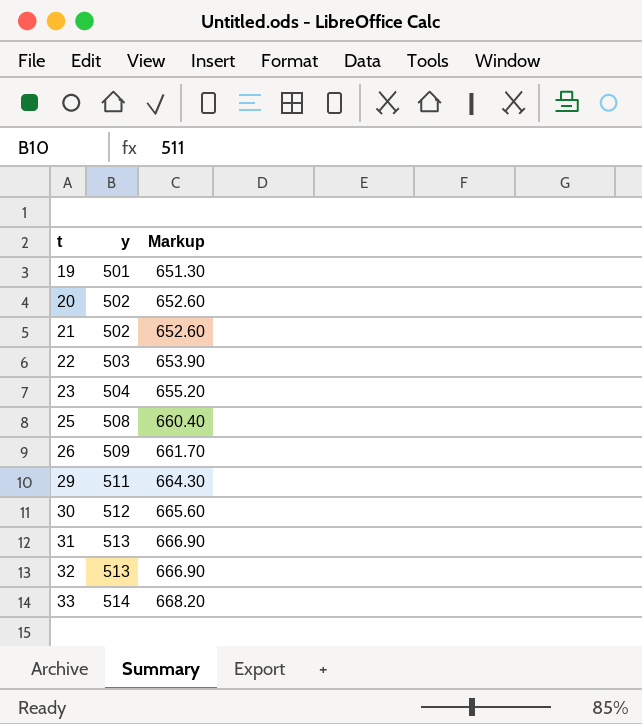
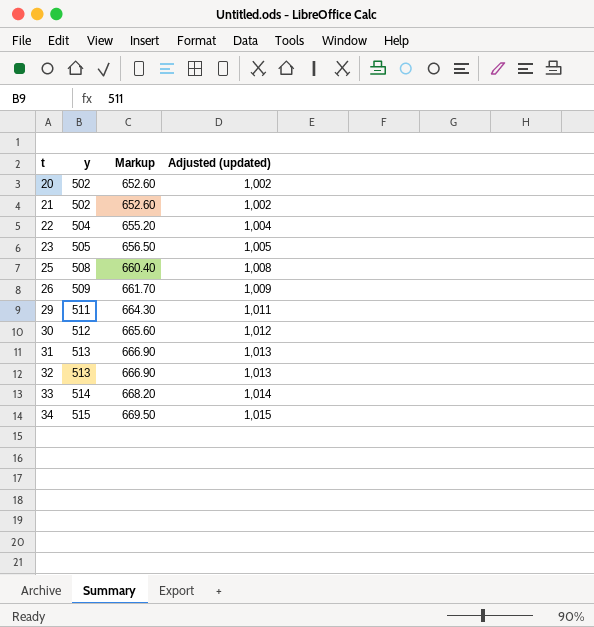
column Adjusted (updated) | formula: none -> [y] + 500
row 19: 501 | 651.30 -> none
22 | y: 503 -> 504
22 | Markup: 653.90 -> 655.20
23 | y: 504 -> 505
23 | Markup: 655.20 -> 656.50
row 34: none -> 515 | 669.50 | 1,015

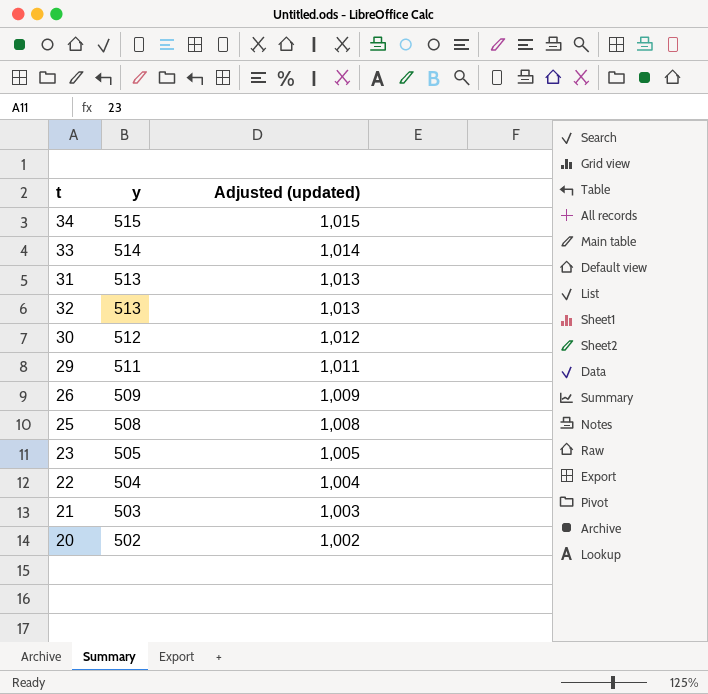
row order: t ascending -> y descending
column Markup | formula: [y] * 1.3 -> none
21 | y: 502 -> 503
21 | Adjusted (updated): 1,002 -> 1,003

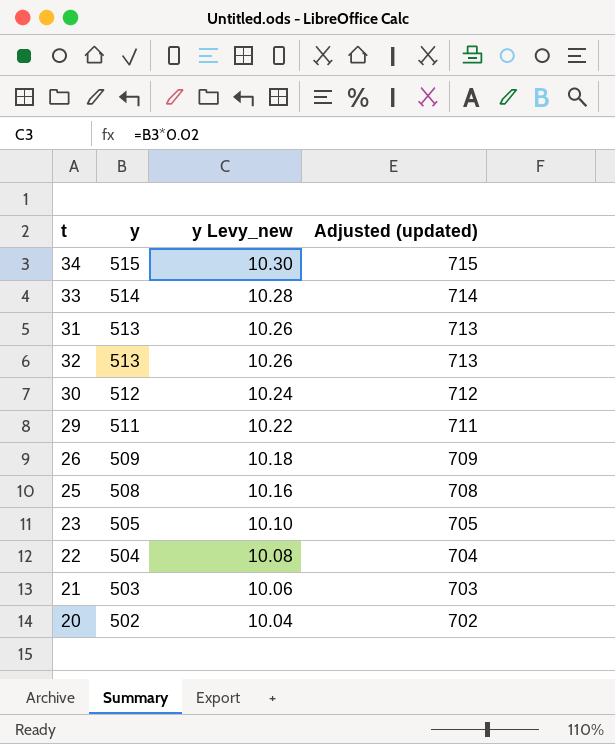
column y Levy_new | formula: none -> [y] * 0.02
column Adjusted (updated) | formula: [y] + 500 -> [y] + 200

